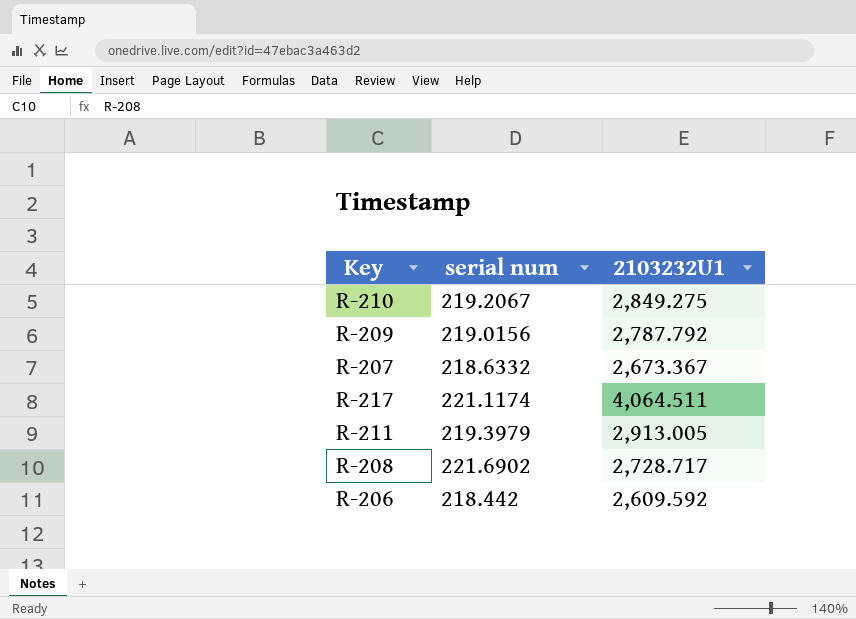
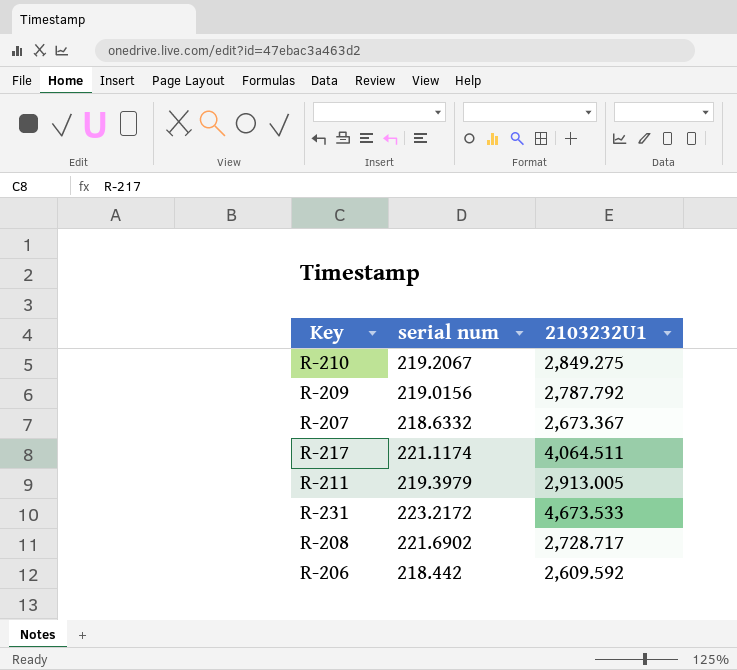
row R-231: none -> 223.2172 | 4,673.533

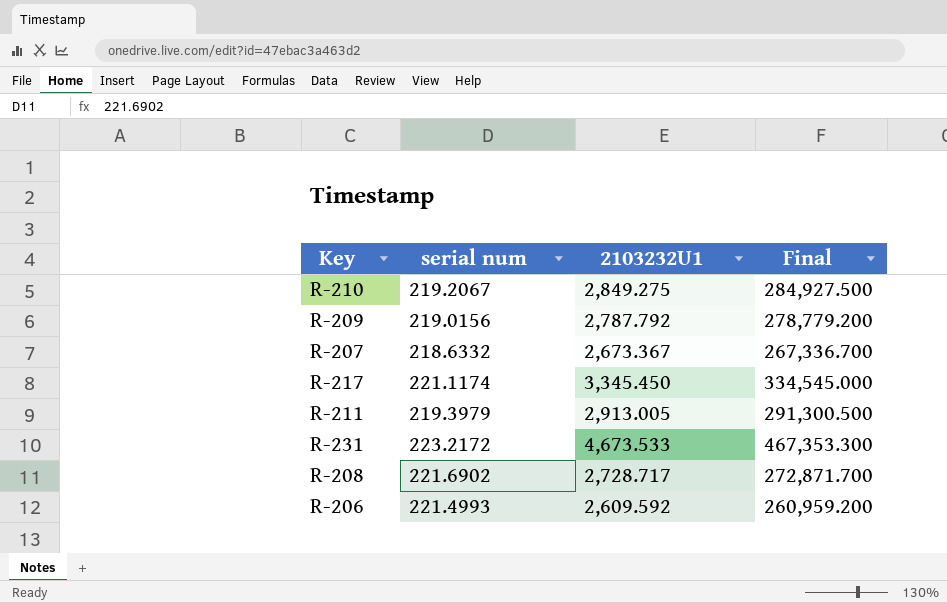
column Final | formula: none -> [2103232U1] * 100
R-217 | 2103232U1: 4,064.511 -> 3,345.450
R-206 | serial num: 218.442 -> 221.4993

